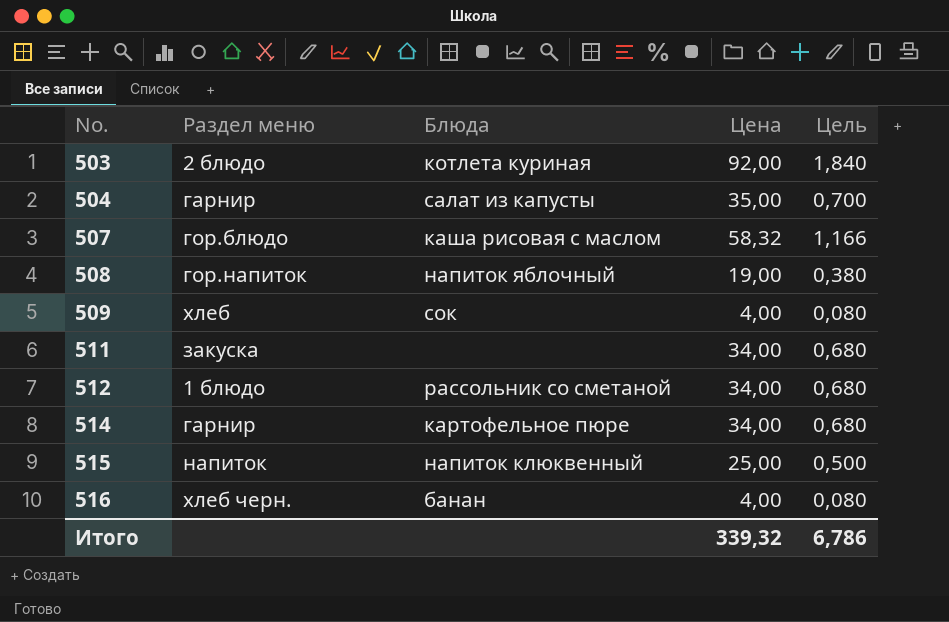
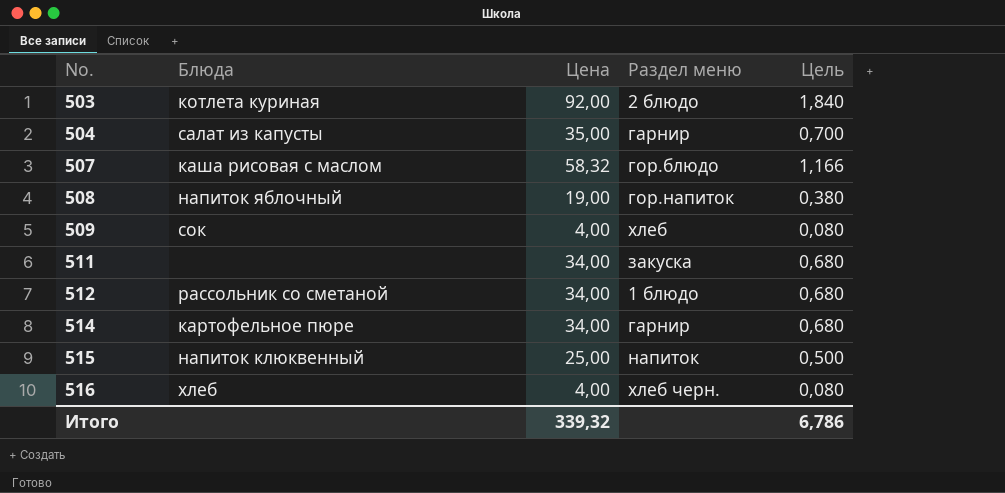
column Раздел меню | position: 2 -> 4
516 | Блюда: банан -> хлеб

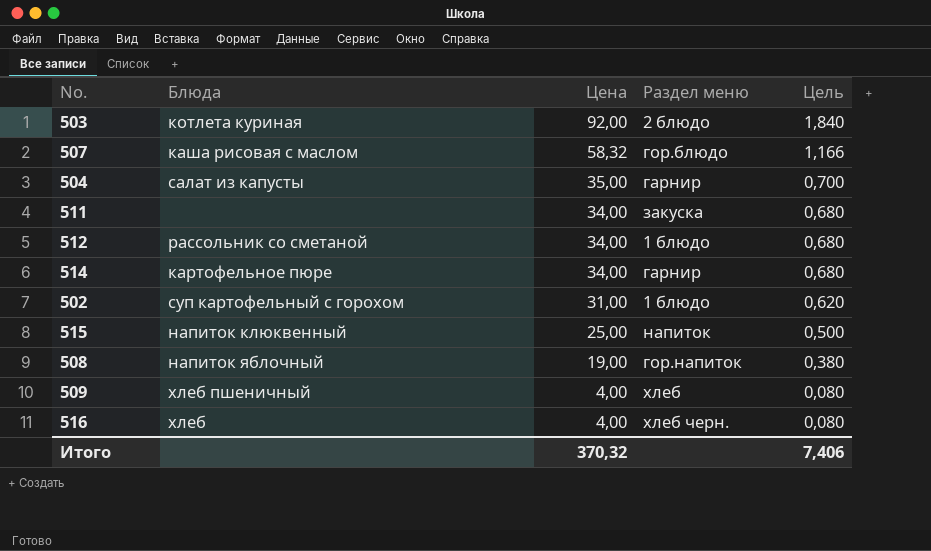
row order: No. ascending -> Цена descending
row 502: none -> суп картофельный с горохом | 31,00 | 1 блюдо | 0,620
509 | Блюда: сок -> хлеб пшеничный
Итого | Цена: 339,32 -> 370,32
Итого | Цель: 6,786 -> 7,406

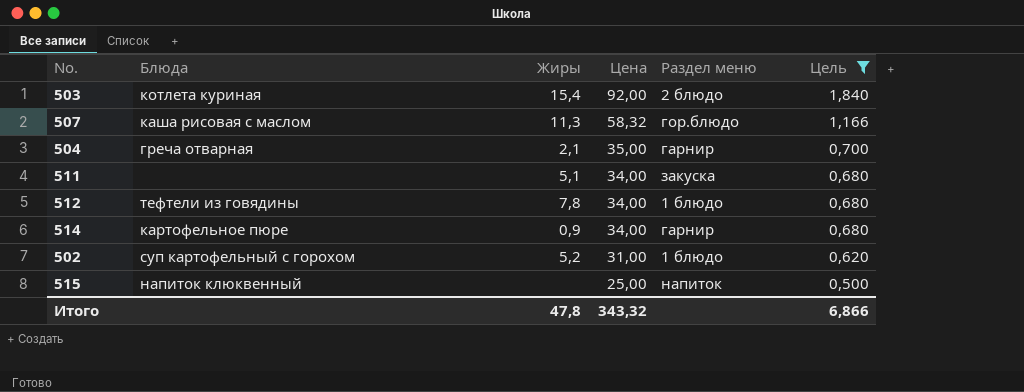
filter: none -> Цель >= 0,500
column Жиры | position: none -> 3
504 | Блюда: салат из капусты -> греча отварная
512 | Блюда: рассольник со сметаной -> тефтели из говядины
Итого | Цена: 370,32 -> 343,32
Итого | Цель: 7,406 -> 6,866

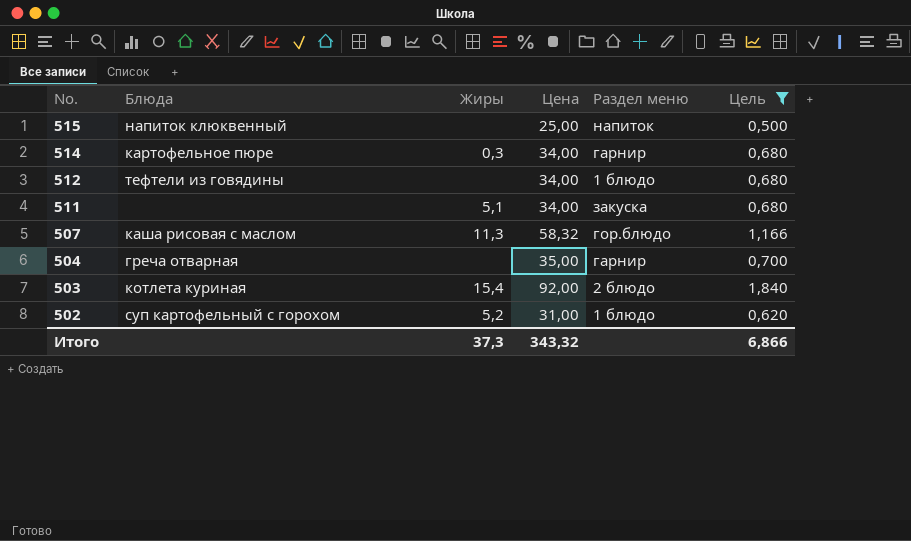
row order: Цена descending -> No. descending
514 | Жиры: 0,9 -> 0,3
512 | Жиры: 7,8 -> none
504 | Жиры: 2,1 -> none
Итого | Жиры: 47,8 -> 37,3

